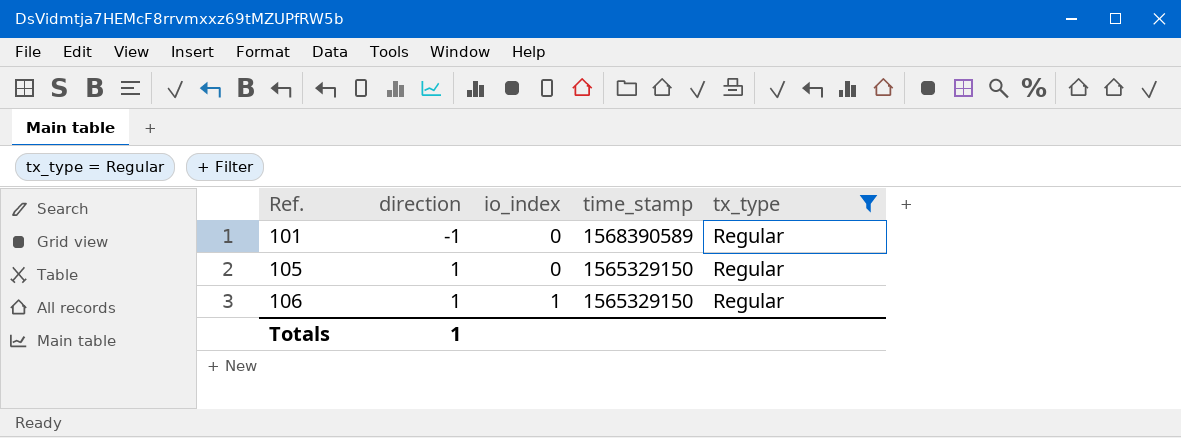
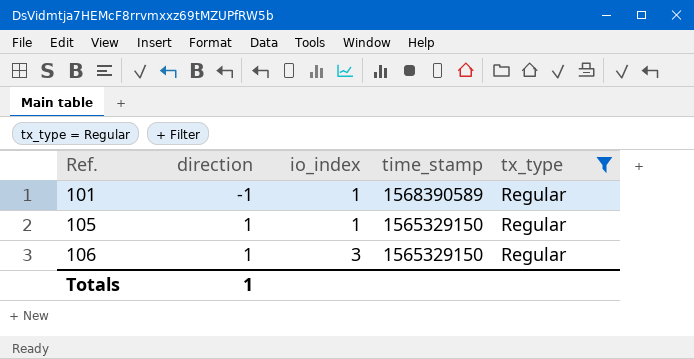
101 | io_index: 0 -> 1
105 | io_index: 0 -> 1
106 | io_index: 1 -> 3

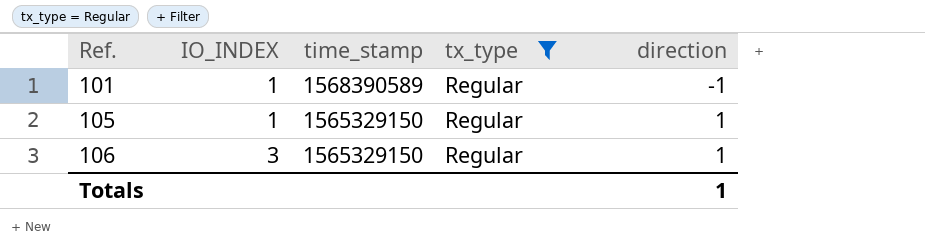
column name: io_index -> IO_INDEX
column direction | position: 2 -> 5

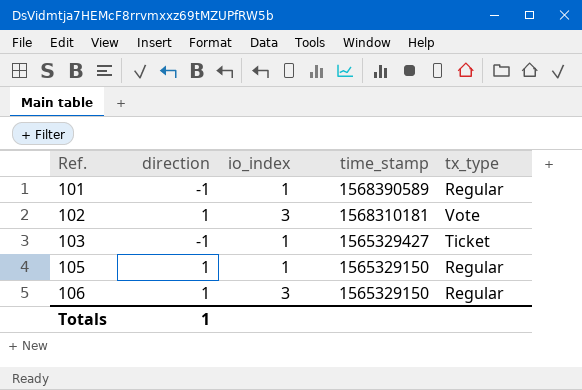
filter: tx_type = Regular -> none
column direction | position: 5 -> 2
column name: IO_INDEX -> io_index

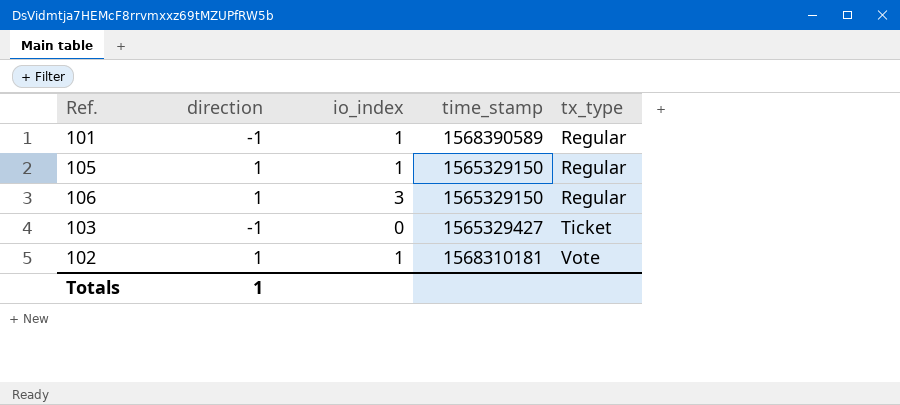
row order: Ref. ascending -> tx_type ascending
103 | io_index: 1 -> 0
102 | io_index: 3 -> 1

